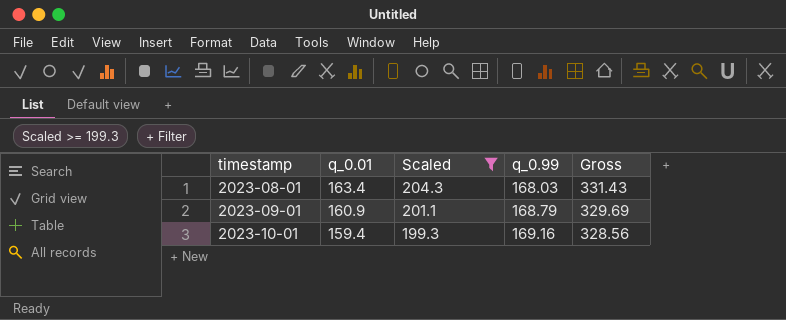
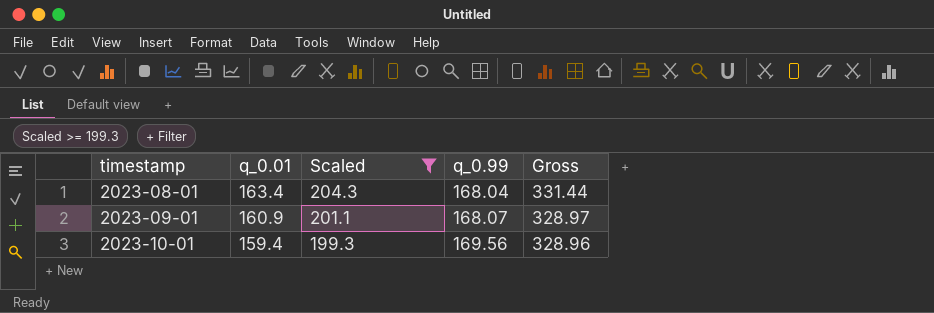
2023-08-01 | q_0.99: 168.03 -> 168.04
2023-08-01 | Gross: 331.43 -> 331.44
2023-09-01 | q_0.99: 168.79 -> 168.07
2023-09-01 | Gross: 329.69 -> 328.97
2023-10-01 | q_0.99: 169.16 -> 169.56
2023-10-01 | Gross: 328.56 -> 328.96

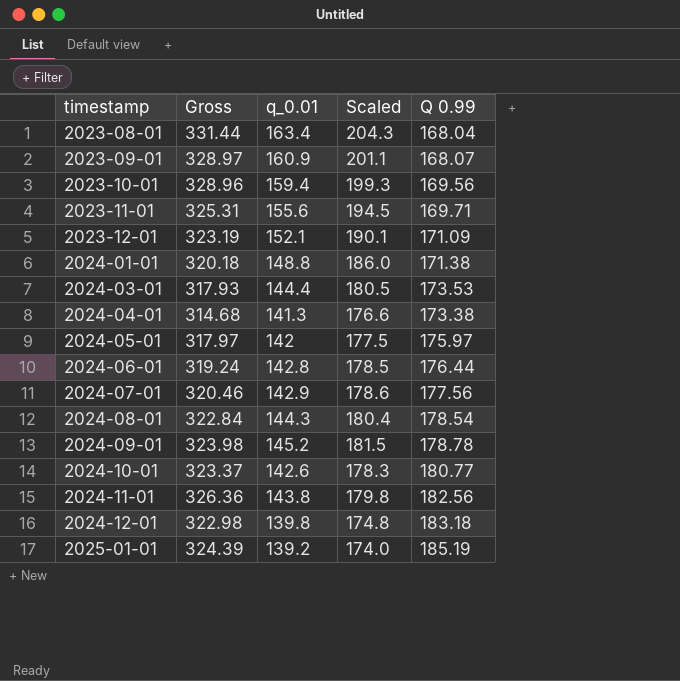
filter: Scaled >= 199.3 -> none
column Gross | position: 5 -> 2
column name: q_0.99 -> Q 0.99

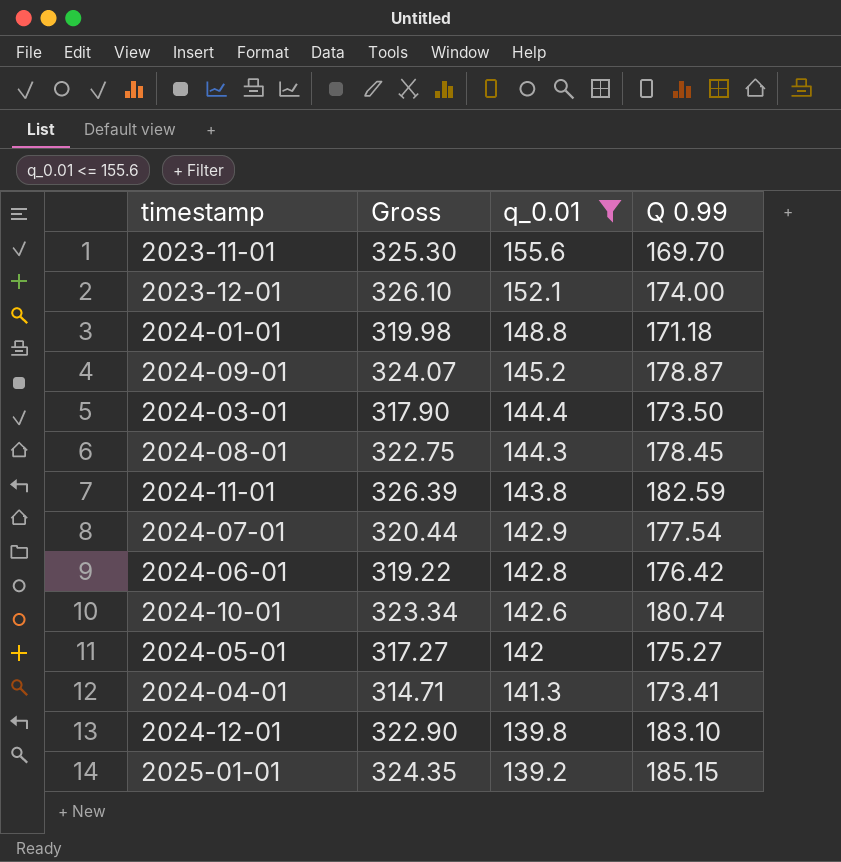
filter: none -> q_0.01 <= 155.6
row order: timestamp ascending -> q_0.01 descending
column Scaled | formula: [q_0.01] * 1.25 -> none
2023-11-01 | Gross: 325.31 -> 325.30
2023-11-01 | Q 0.99: 169.71 -> 169.70
2023-12-01 | Gross: 323.19 -> 326.10
2023-12-01 | Q 0.99: 171.09 -> 174.00
2024-01-01 | Gross: 320.18 -> 319.98
2024-01-01 | Q 0.99: 171.38 -> 171.18
2024-09-01 | Gross: 323.98 -> 324.07
2024-09-01 | Q 0.99: 178.78 -> 178.87
2024-03-01 | Gross: 317.93 -> 317.90
2024-03-01 | Q 0.99: 173.53 -> 173.50
2024-08-01 | Gross: 322.84 -> 322.75
2024-08-01 | Q 0.99: 178.54 -> 178.45
2024-11-01 | Gross: 326.36 -> 326.39
2024-11-01 | Q 0.99: 182.56 -> 182.59
2024-07-01 | Gross: 320.46 -> 320.44
2024-07-01 | Q 0.99: 177.56 -> 177.54
2024-06-01 | Gross: 319.24 -> 319.22
2024-06-01 | Q 0.99: 176.44 -> 176.42
2024-10-01 | Gross: 323.37 -> 323.34
2024-10-01 | Q 0.99: 180.77 -> 180.74
2024-05-01 | Gross: 317.97 -> 317.27
2024-05-01 | Q 0.99: 175.97 -> 175.27
2024-04-01 | Gross: 314.68 -> 314.71
2024-04-01 | Q 0.99: 173.38 -> 173.41
2024-12-01 | Gross: 322.98 -> 322.90
2024-12-01 | Q 0.99: 183.18 -> 183.10
2025-01-01 | Gross: 324.39 -> 324.35
2025-01-01 | Q 0.99: 185.19 -> 185.15

